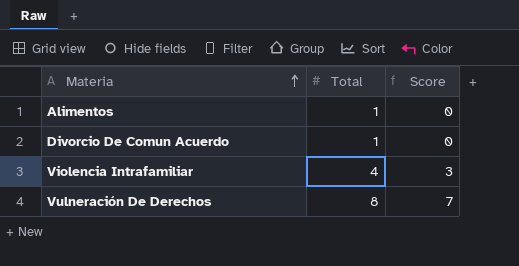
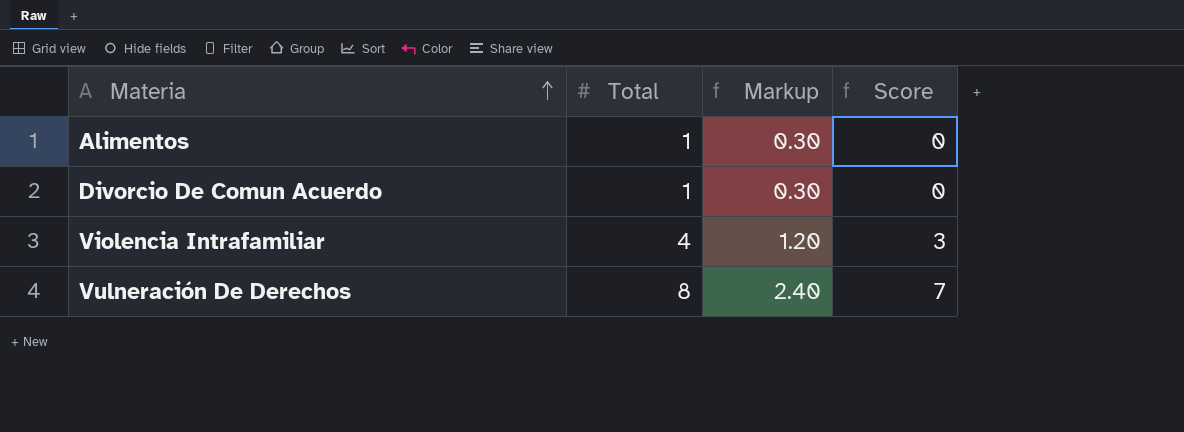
column Markup | formula: none -> [Total] * 0.3

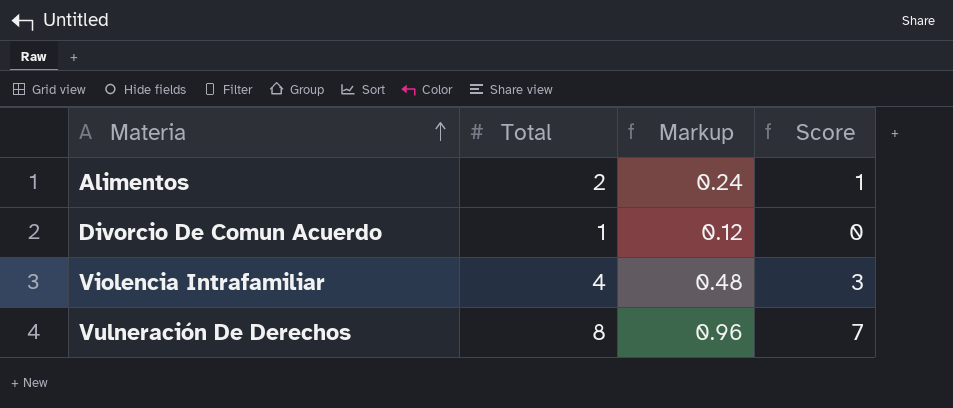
column Markup | formula: [Total] * 0.3 -> [Total] * 0.12
Alimentos | Total: 1 -> 2
Alimentos | Score: 0 -> 1

